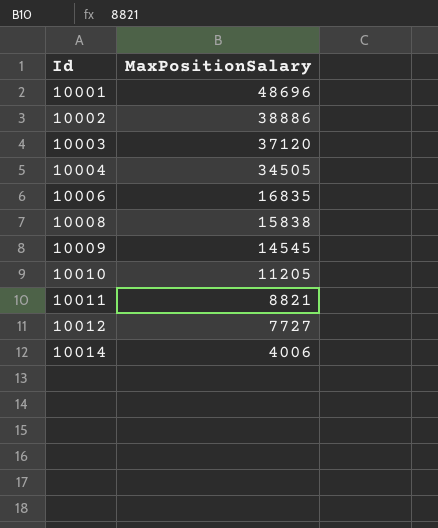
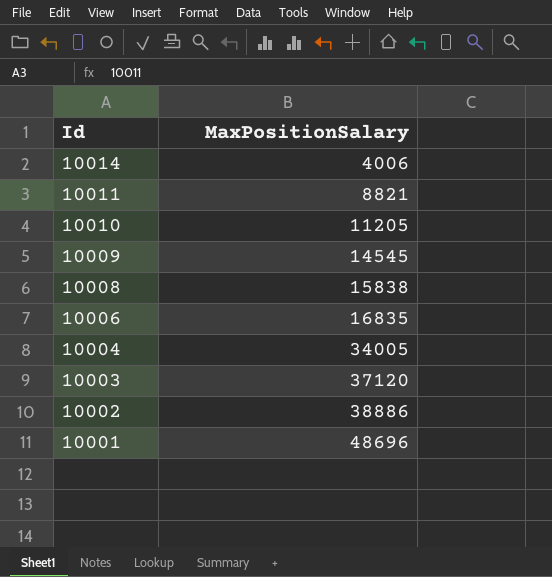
row order: Id ascending -> Id descending
row 10012: 7727 -> none
10004 | MaxPositionSalary: 34505 -> 34005

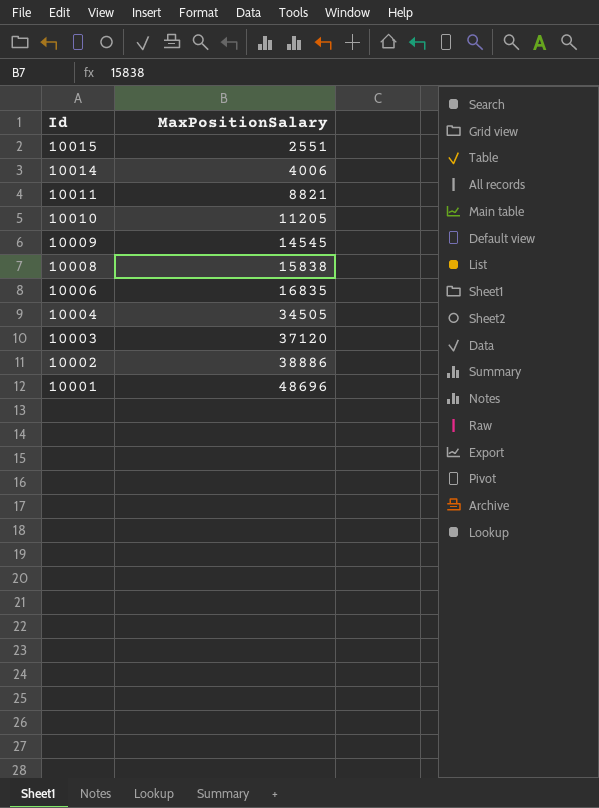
row 10015: none -> 2551
10004 | MaxPositionSalary: 34005 -> 34505

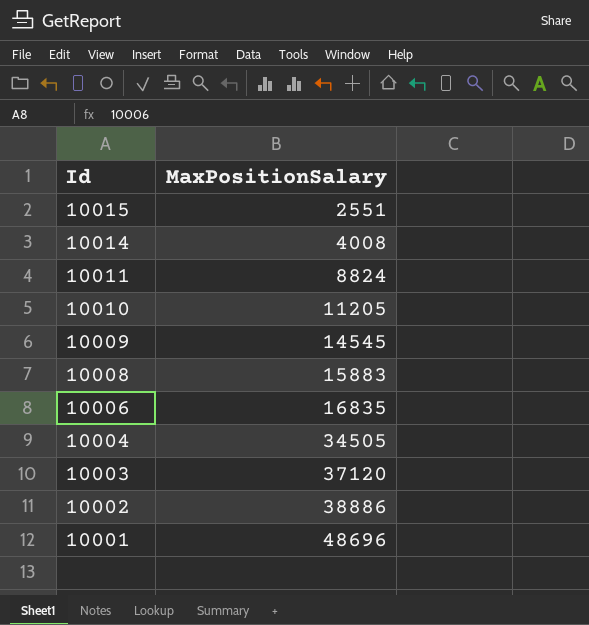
10014 | MaxPositionSalary: 4006 -> 4008
10011 | MaxPositionSalary: 8821 -> 8824
10008 | MaxPositionSalary: 15838 -> 15883

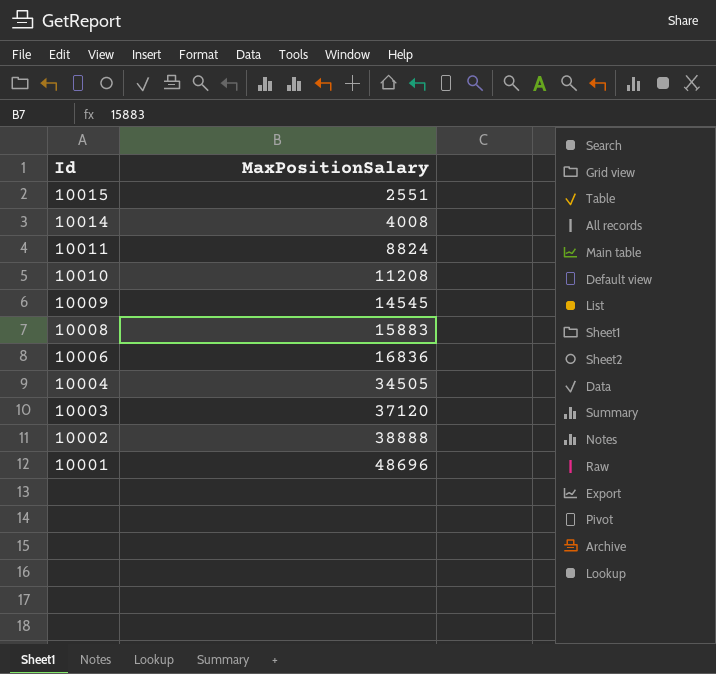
10010 | MaxPositionSalary: 11205 -> 11208
10006 | MaxPositionSalary: 16835 -> 16836
10002 | MaxPositionSalary: 38886 -> 38888

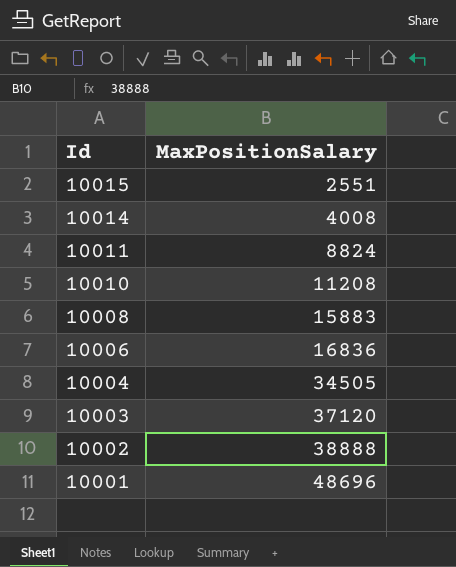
row 10009: 14545 -> none

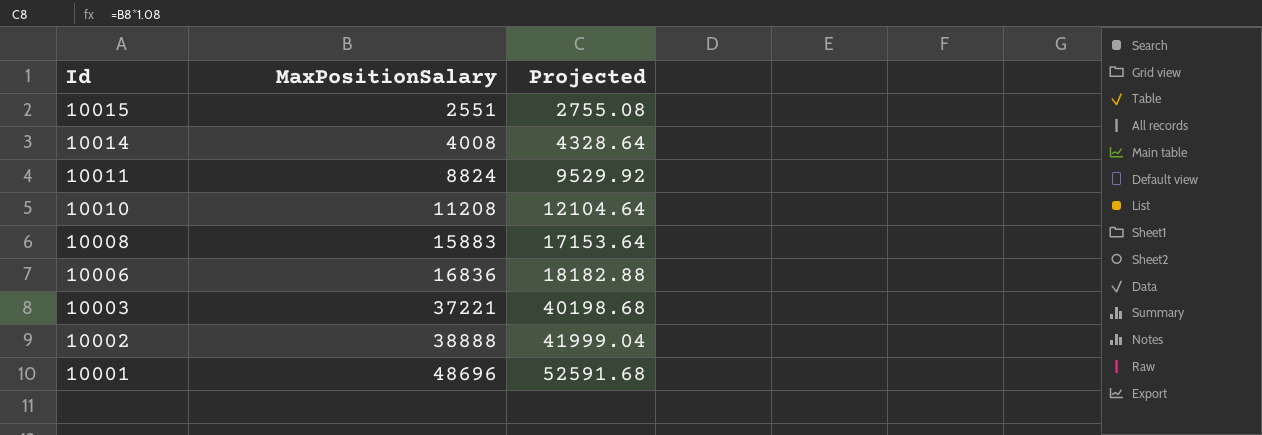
column Projected | formula: none -> [MaxPositionSalary] * 1.08
row 10004: 34505 -> none
10003 | MaxPositionSalary: 37120 -> 37221

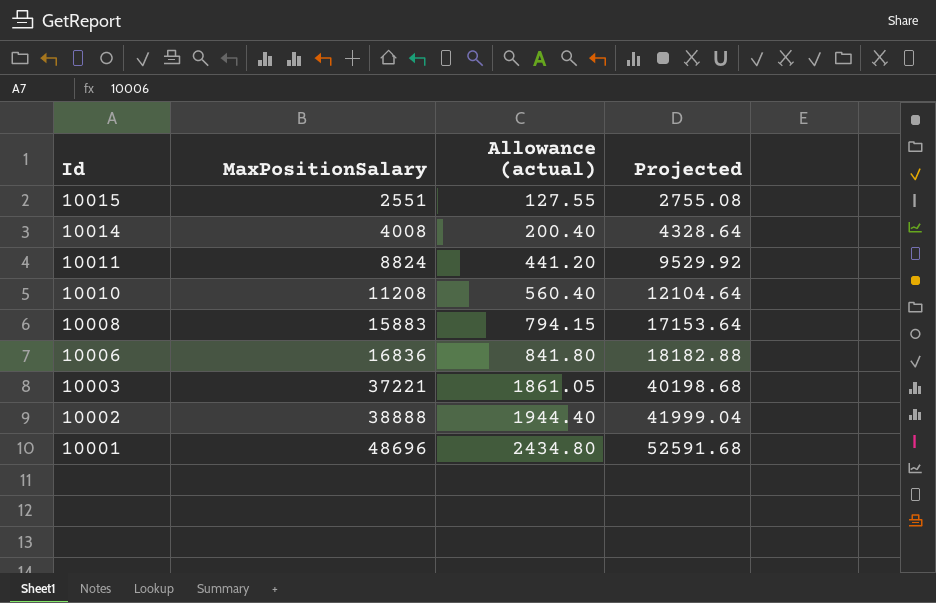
column Allowance (actual) | formula: none -> [MaxPositionSalary] * 0.05

